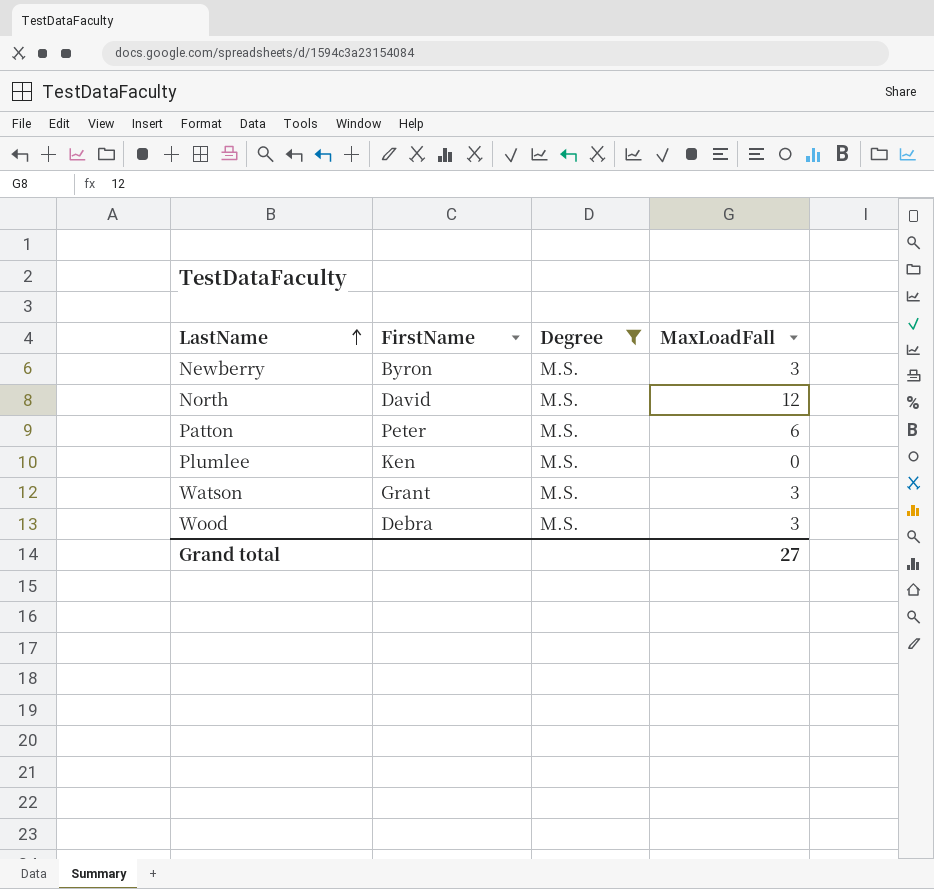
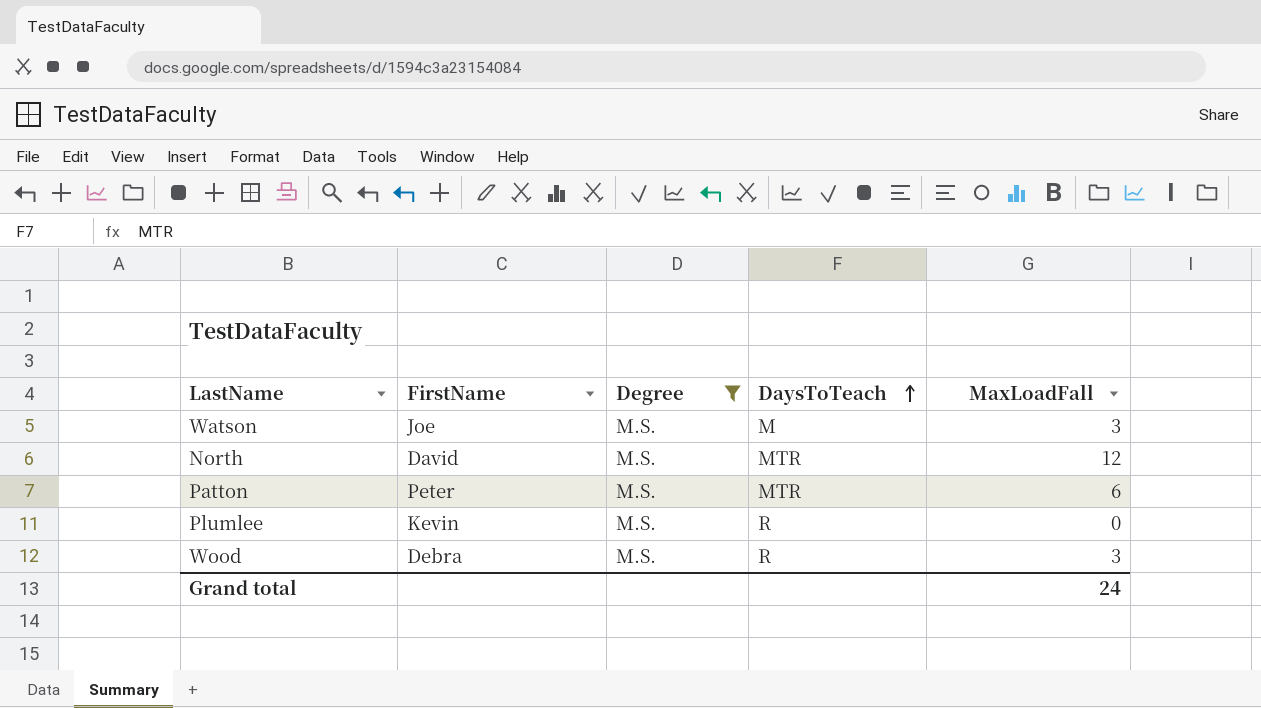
row order: LastName ascending -> DaysToTeach ascending
column DaysToTeach | position: none -> 4
row Newberry: Byron | M.S. | 3 -> none
Watson | FirstName: Grant -> Joe
Plumlee | FirstName: Ken -> Kevin
Grand total | MaxLoadFall: 27 -> 24

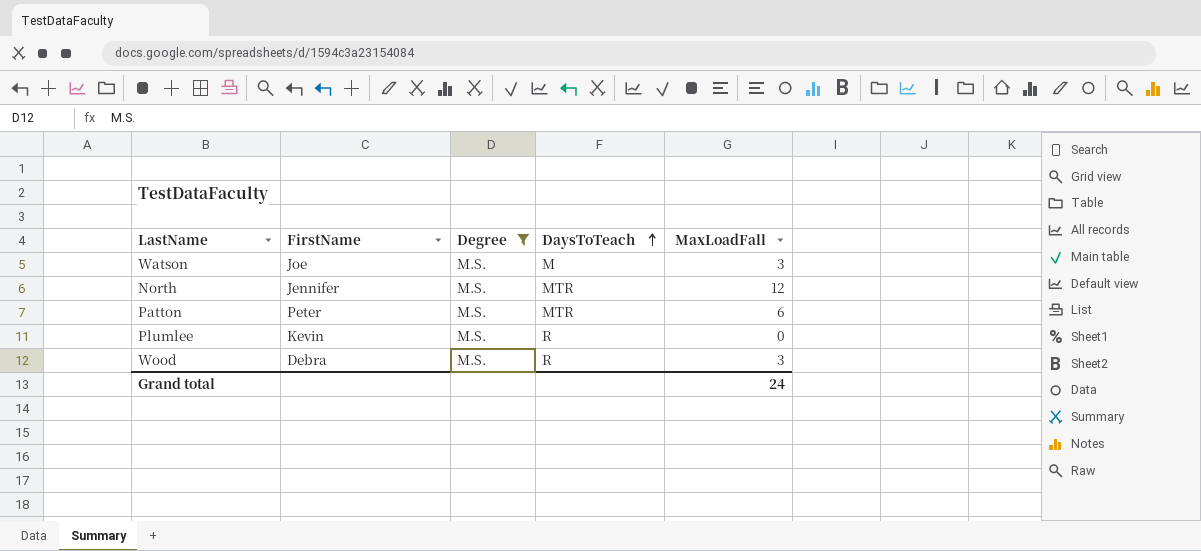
North | FirstName: David -> Jennifer

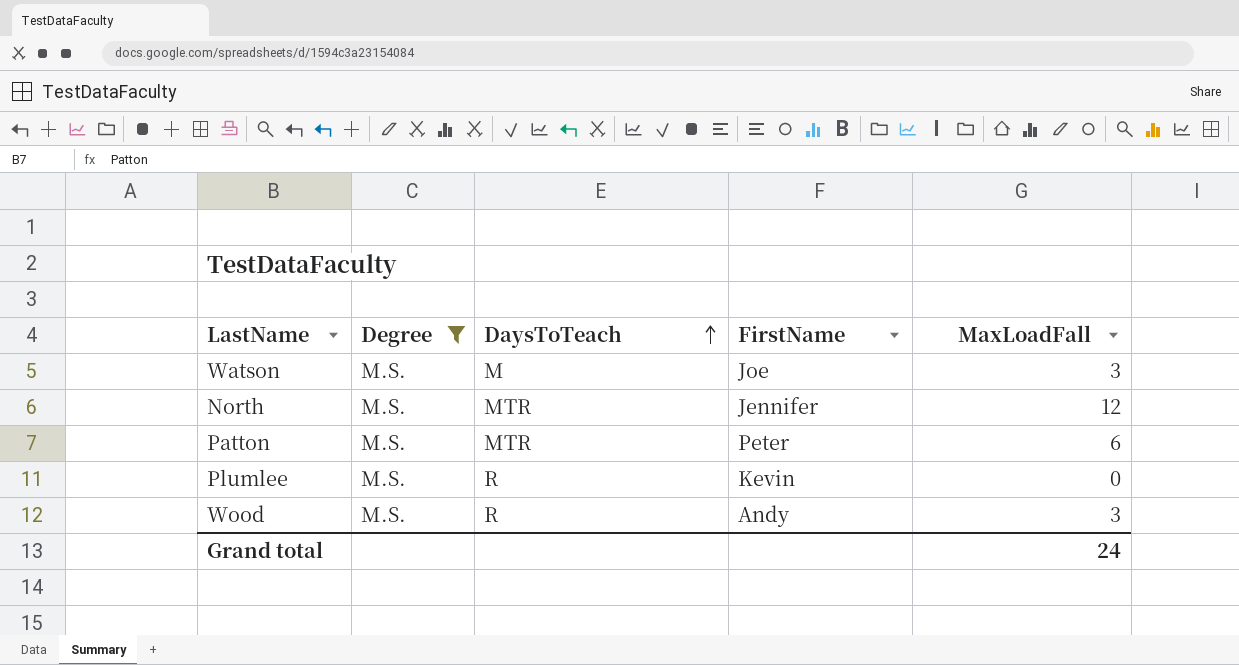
column FirstName | position: 2 -> 4
Wood | FirstName: Debra -> Andy

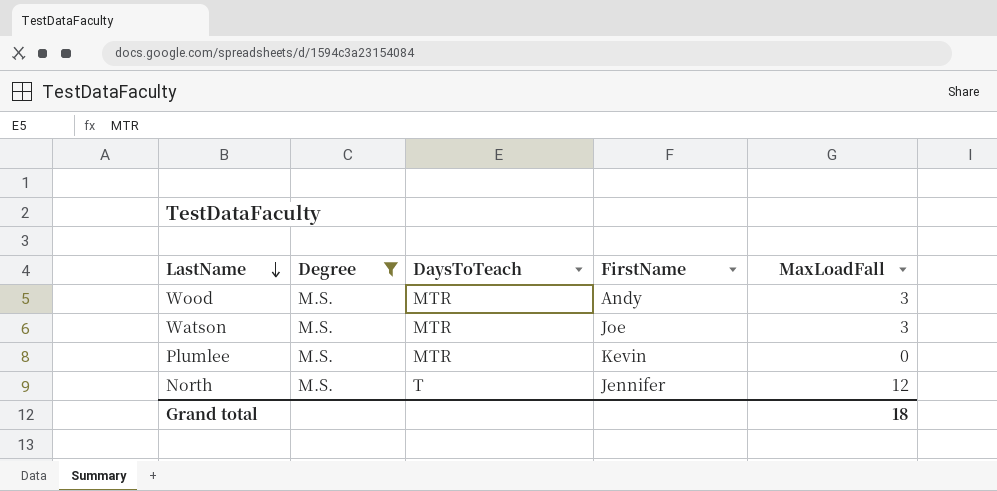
row order: DaysToTeach ascending -> LastName descending
row Patton: M.S. | MTR | Peter | 6 -> none
Wood | DaysToTeach: R -> MTR
Watson | DaysToTeach: M -> MTR
Plumlee | DaysToTeach: R -> MTR
North | DaysToTeach: MTR -> T
Grand total | MaxLoadFall: 24 -> 18

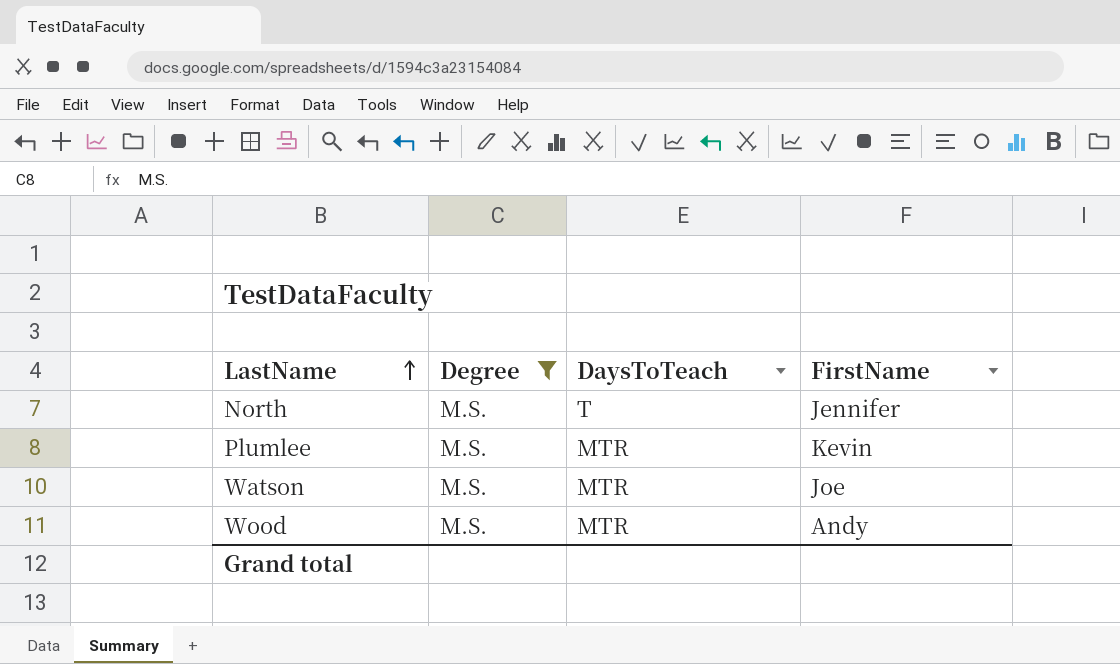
row order: LastName descending -> LastName ascending
column MaxLoadFall | position: 5 -> none

